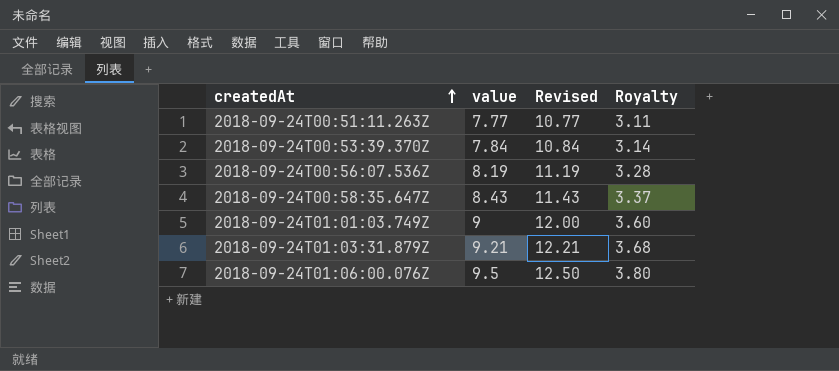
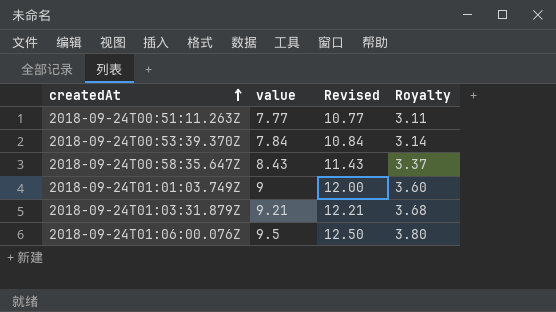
row 2018-09-24T00:56:07.536Z: 8.19 | 11.19 | 3.28 -> none

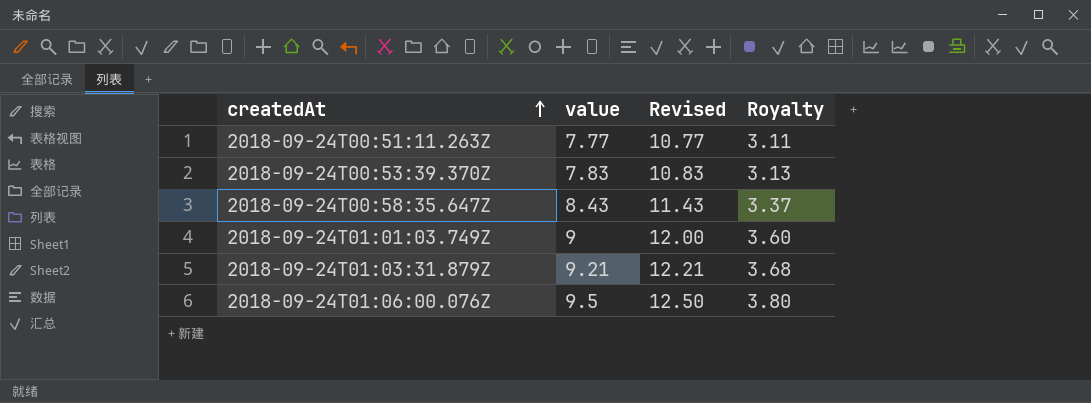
2018-09-24T00:53:39.370Z | value: 7.84 -> 7.83
2018-09-24T00:53:39.370Z | Revised: 10.84 -> 10.83
2018-09-24T00:53:39.370Z | Royalty: 3.14 -> 3.13

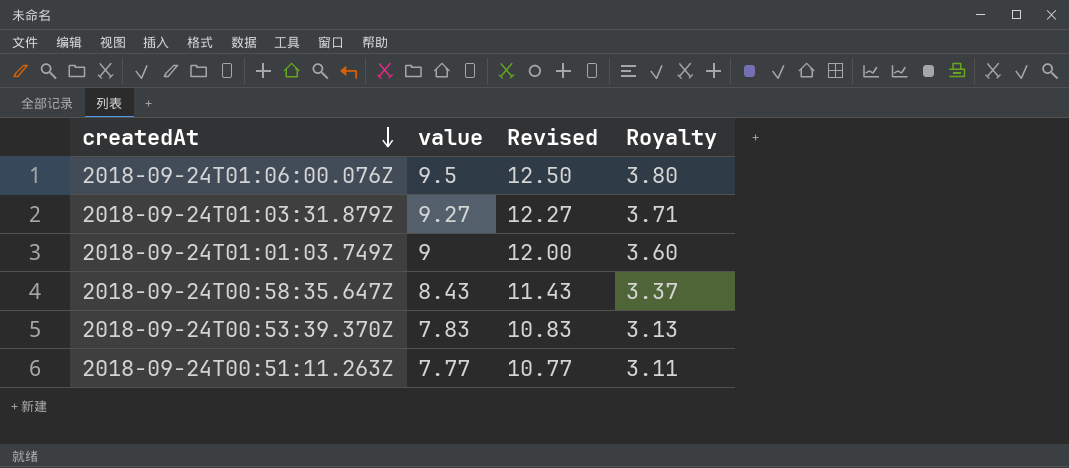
row order: createdAt ascending -> createdAt descending
2018-09-24T01:03:31.879Z | value: 9.21 -> 9.27
2018-09-24T01:03:31.879Z | Revised: 12.21 -> 12.27
2018-09-24T01:03:31.879Z | Royalty: 3.68 -> 3.71

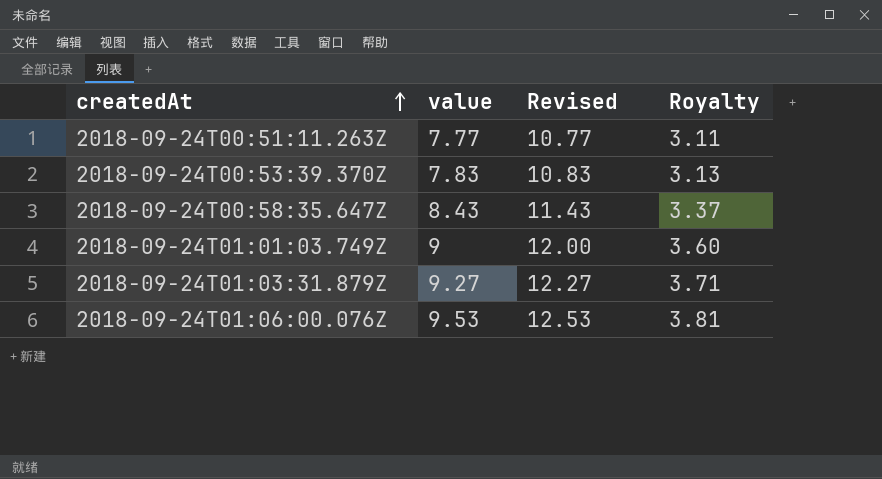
row order: createdAt descending -> createdAt ascending
2018-09-24T01:06:00.076Z | value: 9.5 -> 9.53
2018-09-24T01:06:00.076Z | Revised: 12.50 -> 12.53
2018-09-24T01:06:00.076Z | Royalty: 3.80 -> 3.81

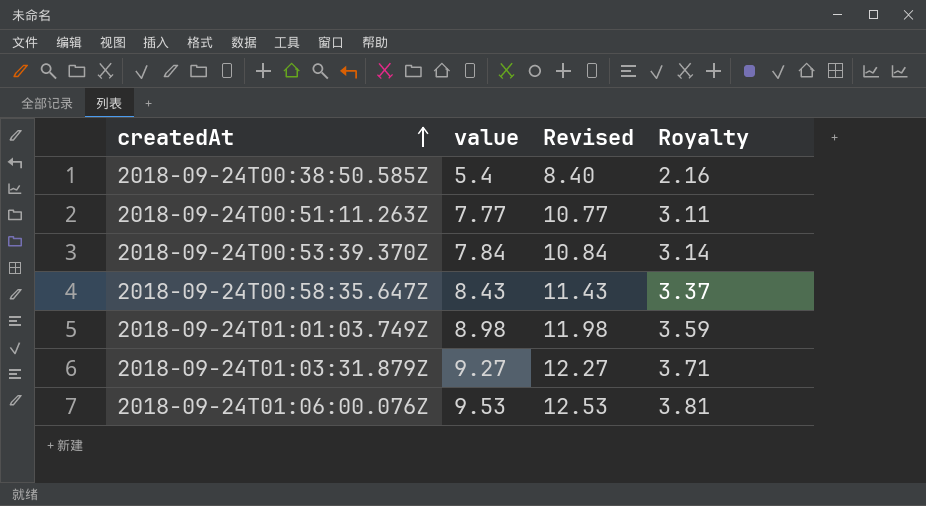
row 2018-09-24T00:38:50.585Z: none -> 5.4 | 8.40 | 2.16
2018-09-24T00:53:39.370Z | value: 7.83 -> 7.84
2018-09-24T00:53:39.370Z | Revised: 10.83 -> 10.84
2018-09-24T00:53:39.370Z | Royalty: 3.13 -> 3.14
2018-09-24T01:01:03.749Z | value: 9 -> 8.98
2018-09-24T01:01:03.749Z | Revised: 12.00 -> 11.98
2018-09-24T01:01:03.749Z | Royalty: 3.60 -> 3.59

